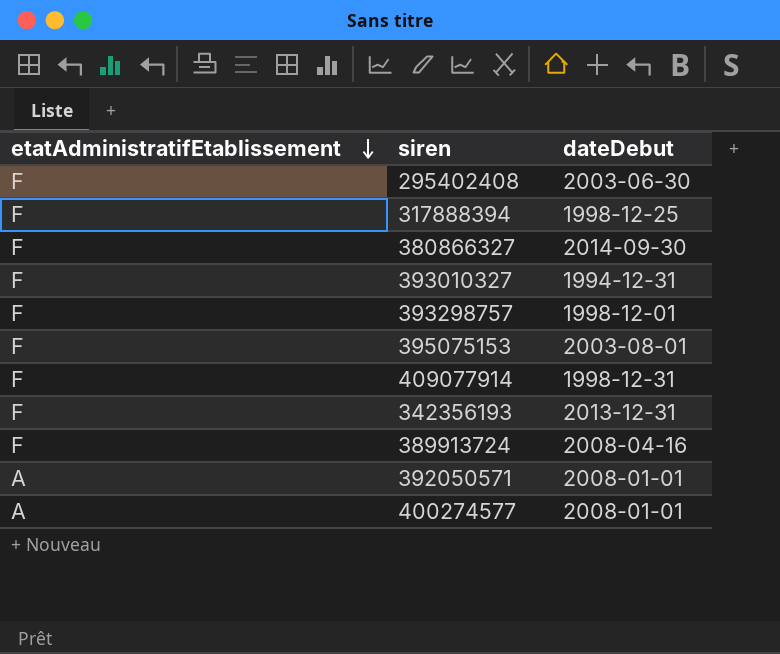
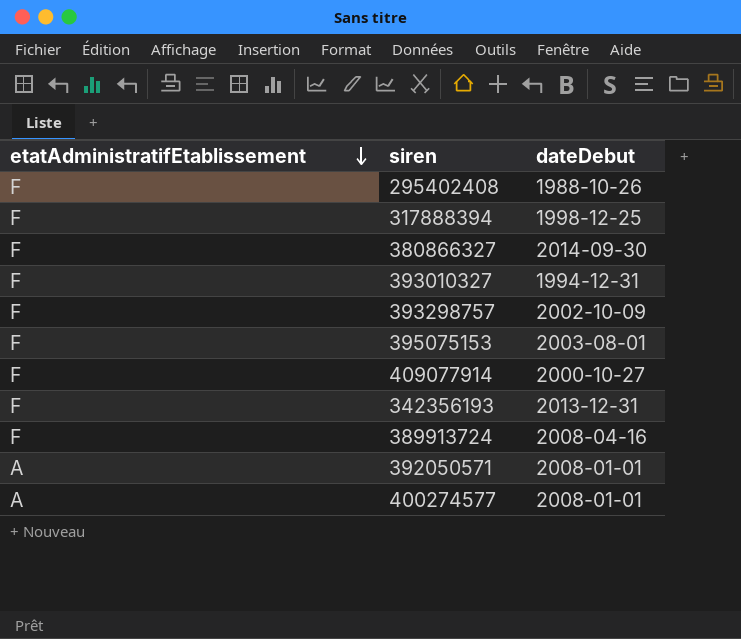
295402408 | dateDebut: 2003-06-30 -> 1988-10-26
393298757 | dateDebut: 1998-12-01 -> 2002-10-09
409077914 | dateDebut: 1998-12-31 -> 2000-10-27

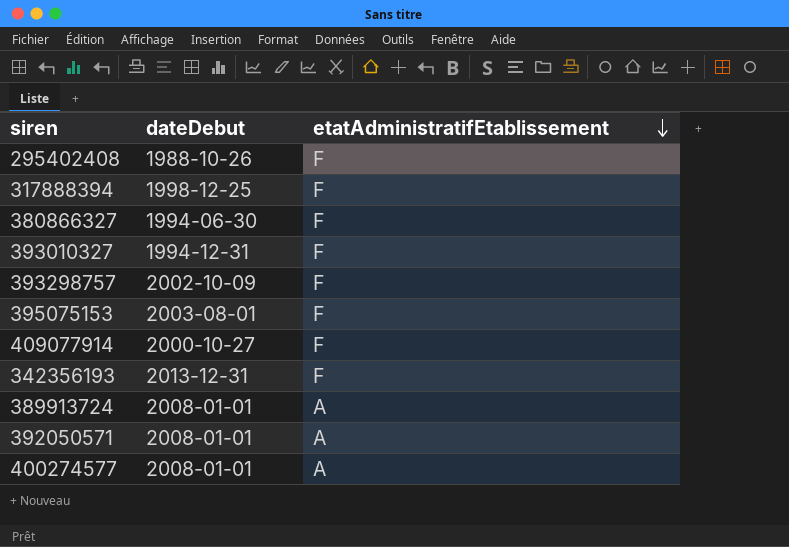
column etatAdministratifEtablissement | position: 1 -> 3
380866327 | dateDebut: 2014-09-30 -> 1994-06-30
389913724 | dateDebut: 2008-04-16 -> 2008-01-01
389913724 | etatAdministratifEtablissement: F -> A

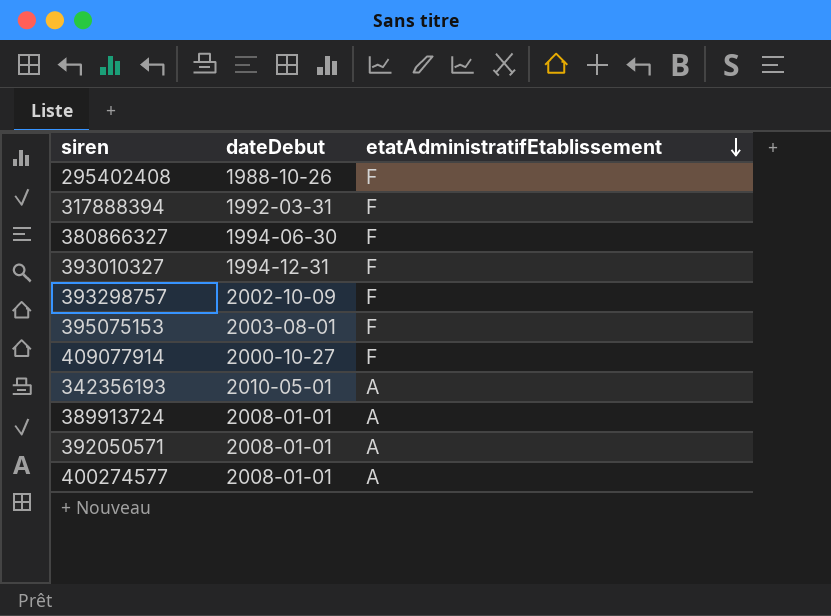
317888394 | dateDebut: 1998-12-25 -> 1992-03-31
342356193 | dateDebut: 2013-12-31 -> 2010-05-01
342356193 | etatAdministratifEtablissement: F -> A

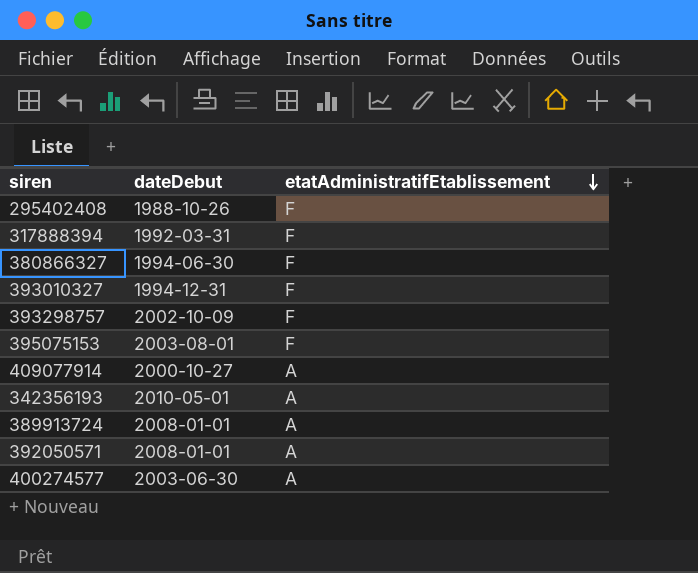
409077914 | etatAdministratifEtablissement: F -> A
400274577 | dateDebut: 2008-01-01 -> 2003-06-30

